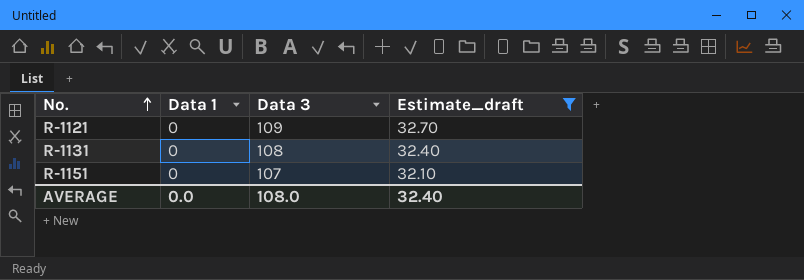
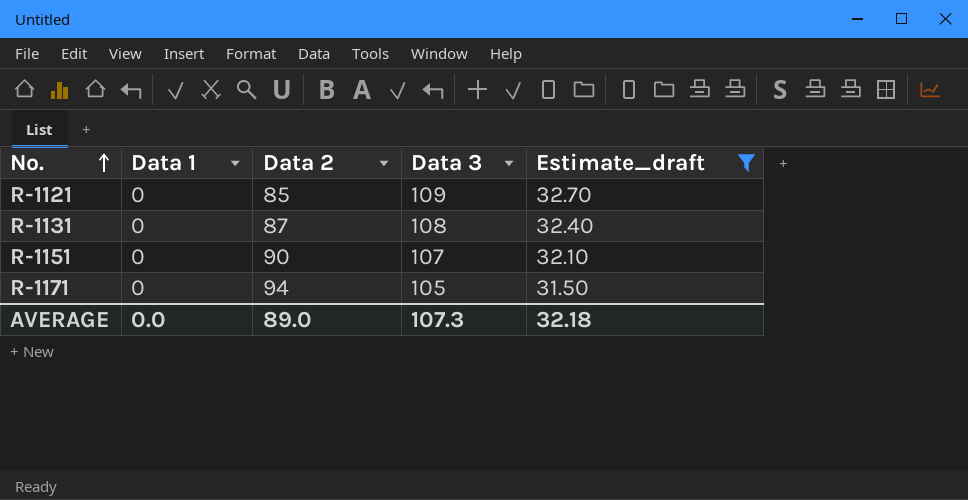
column Data 2 | position: none -> 3
row R-1171: none -> 0 | 94 | 105 | 31.50
AVERAGE | Data 3: 108.0 -> 107.3
AVERAGE | Estimate_draft: 32.40 -> 32.18

